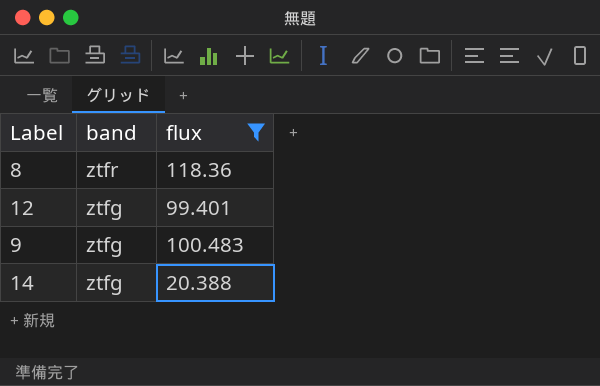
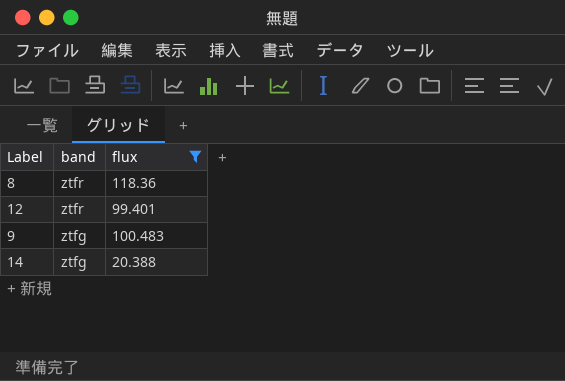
12 | band: ztfg -> ztfr

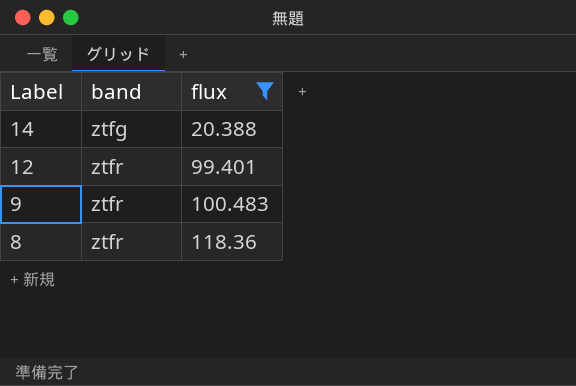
row order: band descending -> Label descending
9 | band: ztfg -> ztfr

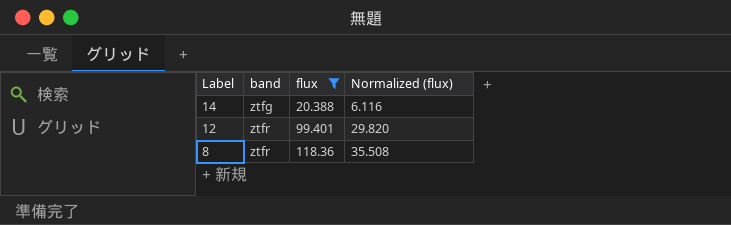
column Normalized (flux) | formula: none -> [flux] * 0.3
row 9: ztfr | 100.483 -> none

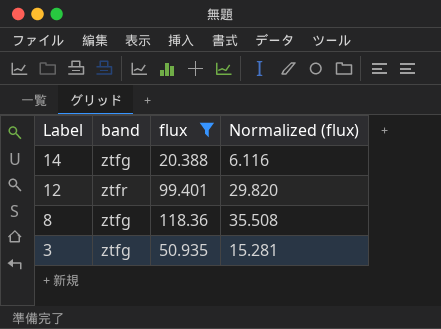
8 | band: ztfr -> ztfg
row 3: none -> ztfg | 50.935 | 15.281

